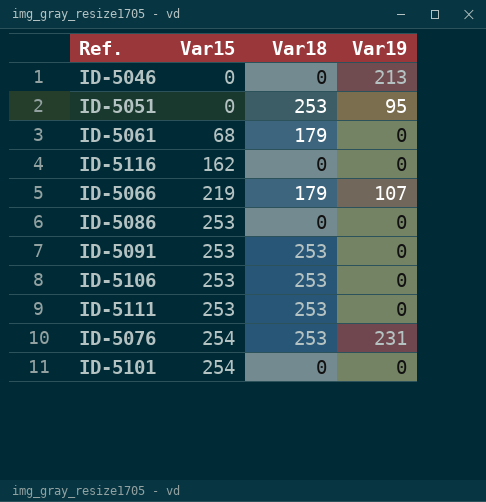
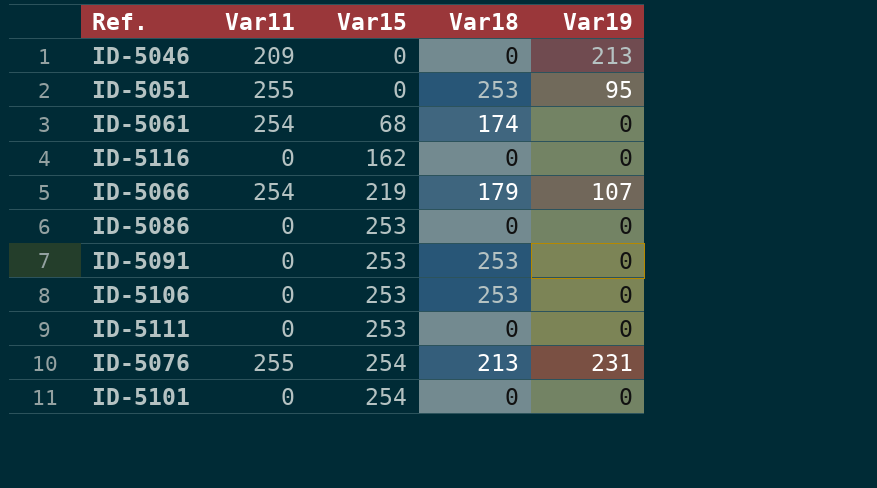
column Var11 | position: none -> 2
ID-5061 | Var18: 179 -> 174
ID-5111 | Var18: 253 -> 0
ID-5076 | Var18: 253 -> 213

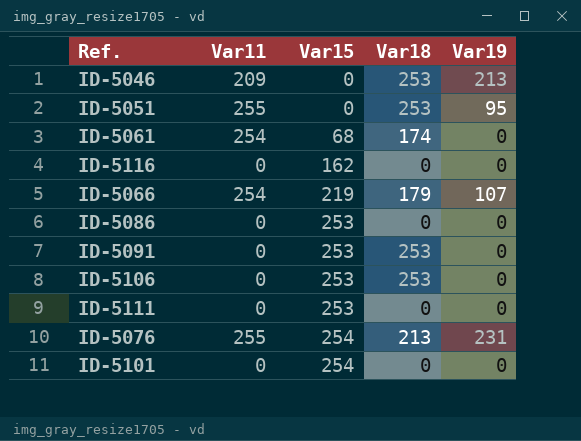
ID-5046 | Var18: 0 -> 253

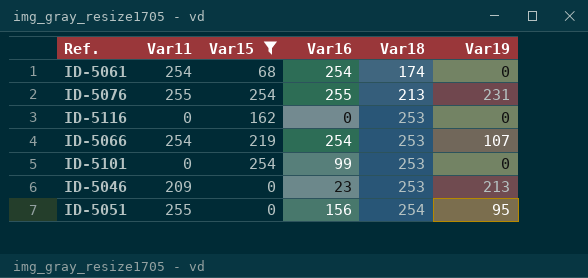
filter: none -> Var15 != 253
row order: Var15 ascending -> Var18 ascending
column Var16 | position: none -> 4
ID-5116 | Var18: 0 -> 253
ID-5066 | Var18: 179 -> 253
ID-5101 | Var18: 0 -> 253
ID-5051 | Var18: 253 -> 254

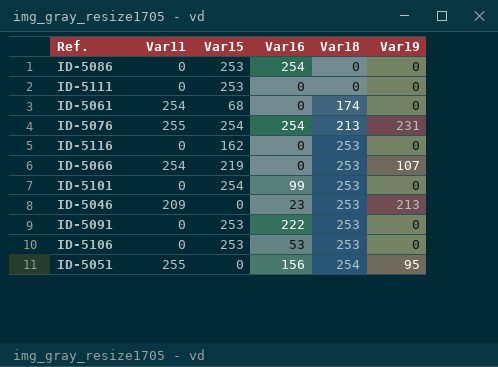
filter: Var15 != 253 -> none
ID-5061 | Var16: 254 -> 0
ID-5076 | Var16: 255 -> 254
ID-5066 | Var16: 254 -> 0

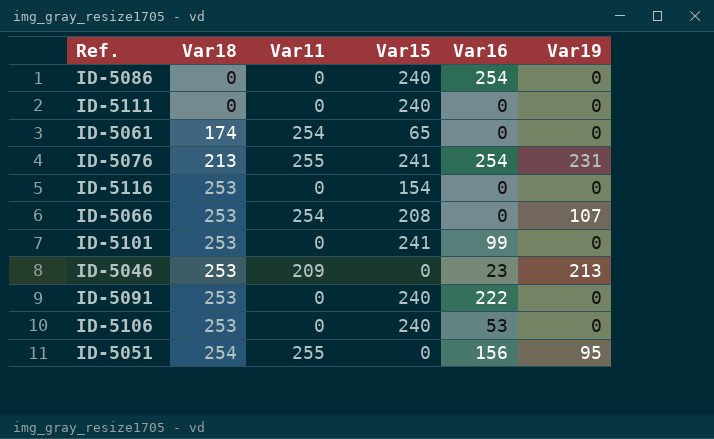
column Var18 | position: 5 -> 2
ID-5086 | Var15: 253 -> 240
ID-5111 | Var15: 253 -> 240
ID-5061 | Var15: 68 -> 65
ID-5076 | Var15: 254 -> 241
ID-5116 | Var15: 162 -> 154
ID-5066 | Var15: 219 -> 208
ID-5101 | Var15: 254 -> 241
ID-5091 | Var15: 253 -> 240
ID-5106 | Var15: 253 -> 240

